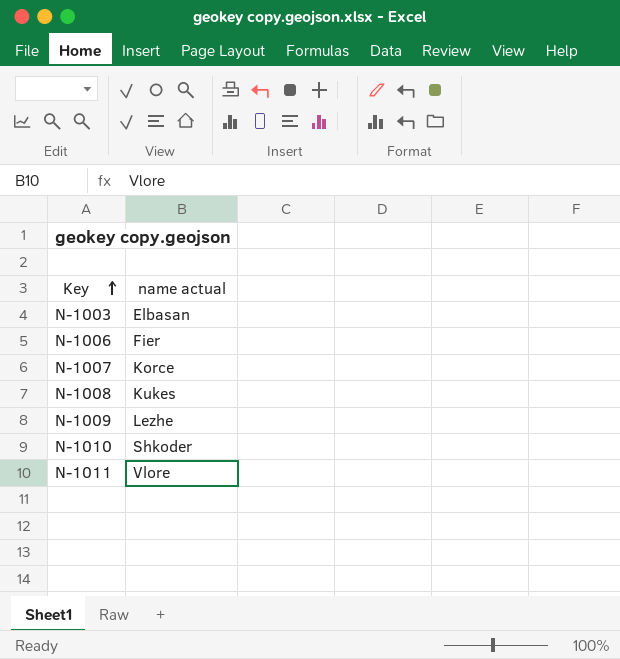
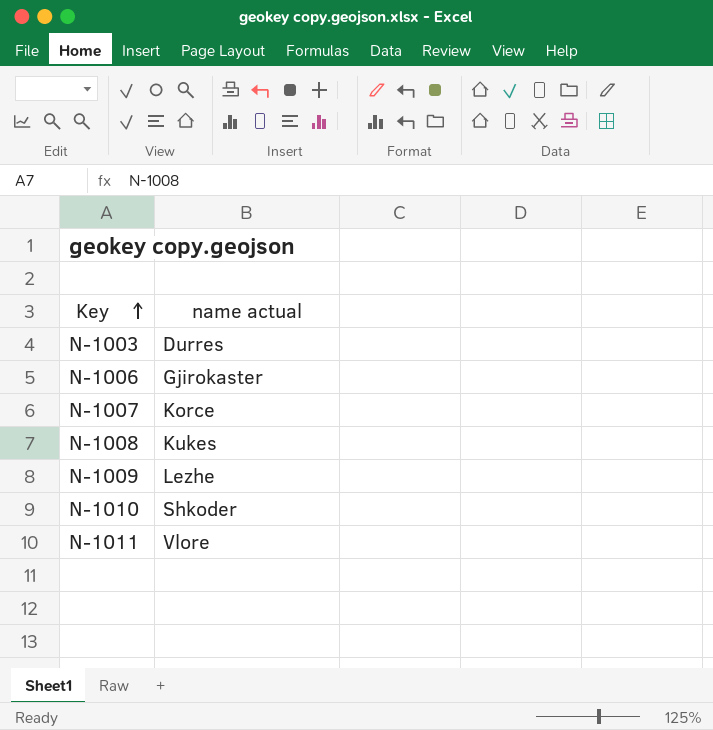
N-1003 | name actual: Elbasan -> Durres
N-1006 | name actual: Fier -> Gjirokaster

